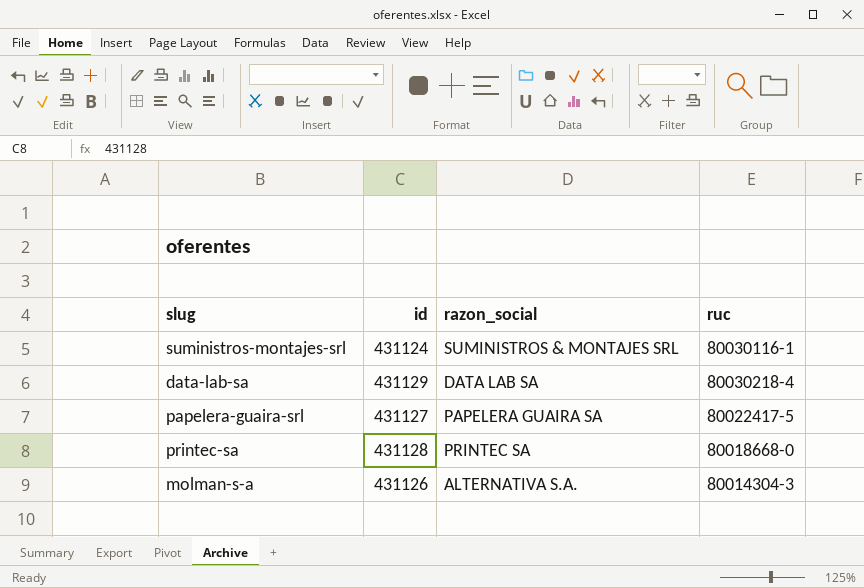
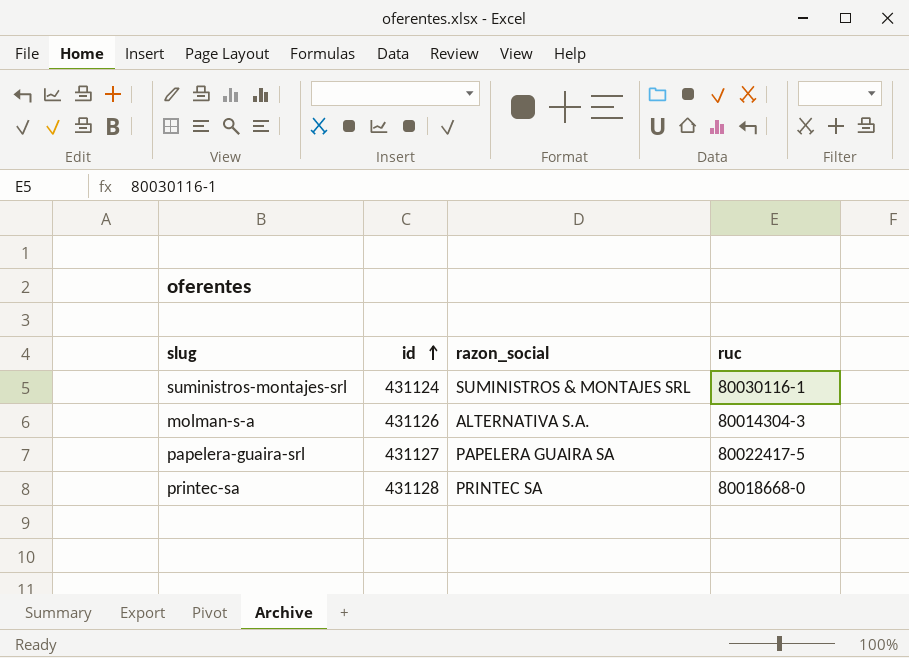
row order: none -> id ascending
row data-lab-sa: 431129 | DATA LAB SA | 80030218-4 -> none

